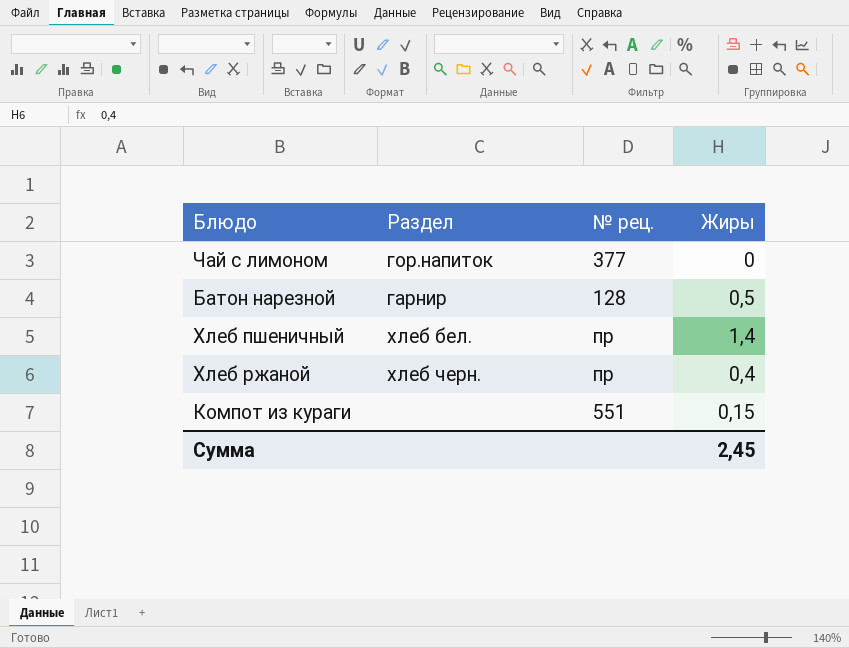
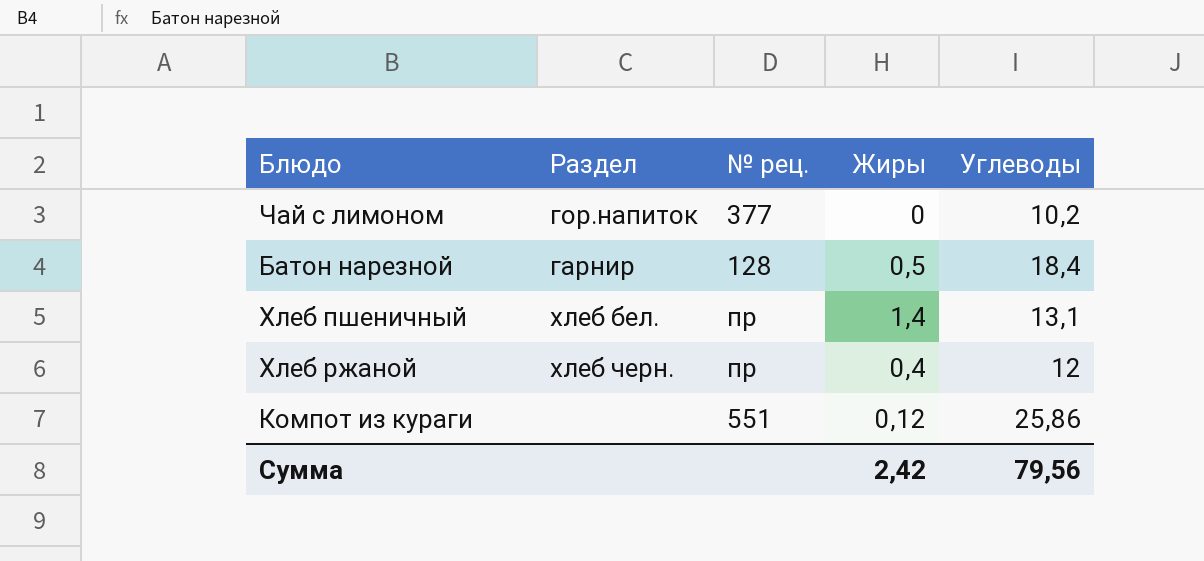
column Углеводы | position: none -> 5
Компот из кураги | Жиры: 0,15 -> 0,12
Сумма | Жиры: 2,45 -> 2,42

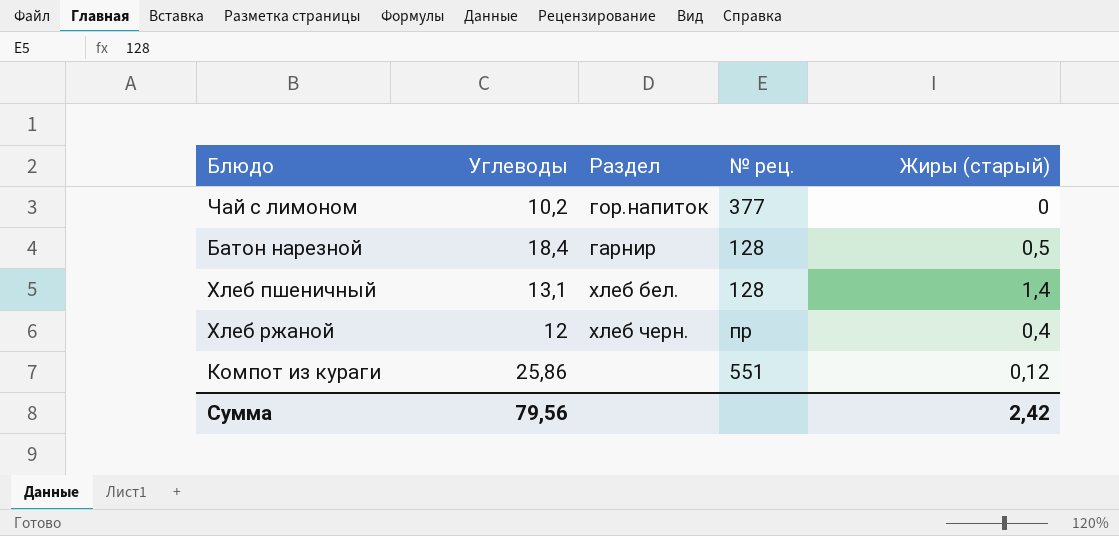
column Углеводы | position: 5 -> 2
column name: Жиры -> Жиры (старый)
Хлеб пшеничный | № рец.: пр -> 128

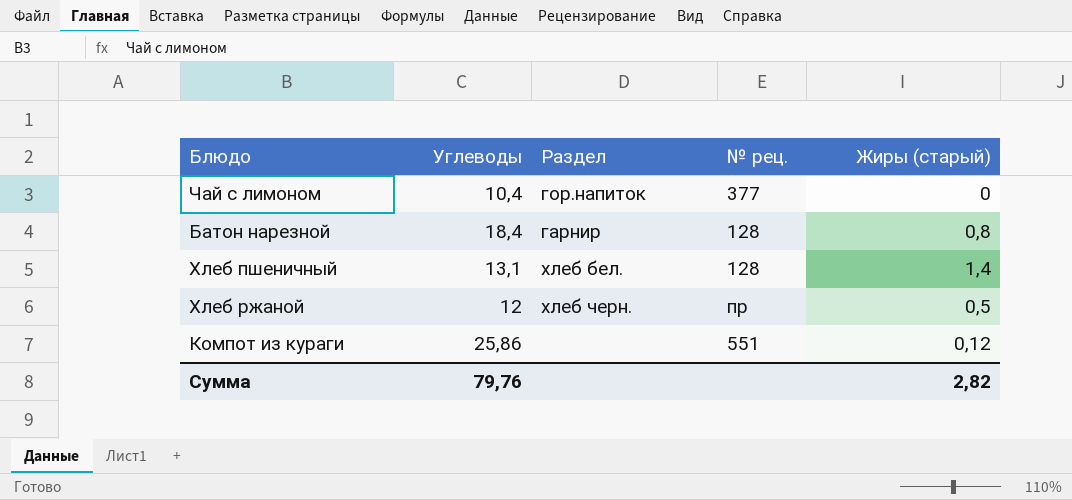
Чай с лимоном | Углеводы: 10,2 -> 10,4
Батон нарезной | Жиры (старый): 0,5 -> 0,8
Хлеб ржаной | Жиры (старый): 0,4 -> 0,5
Сумма | Углеводы: 79,56 -> 79,76
Сумма | Жиры (старый): 2,42 -> 2,82

